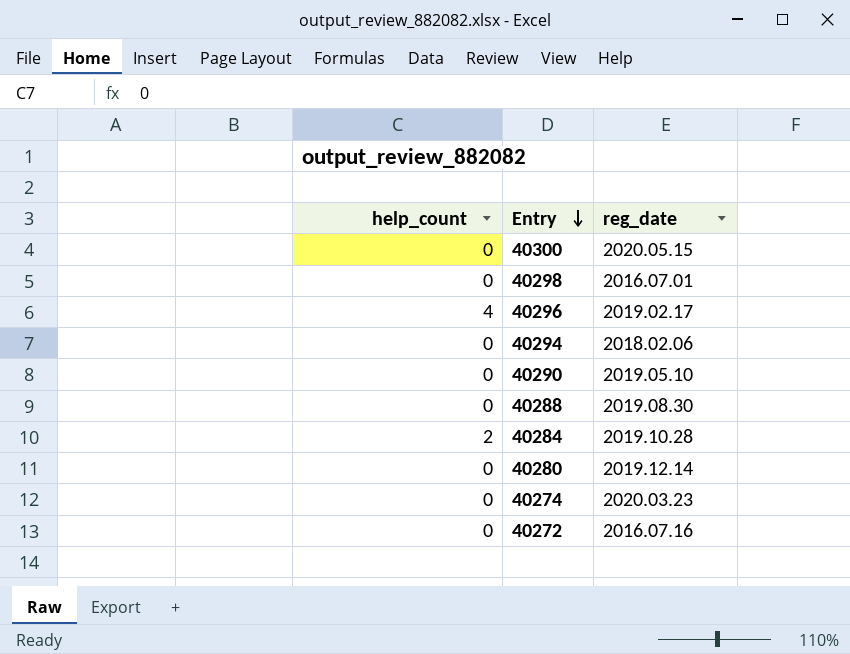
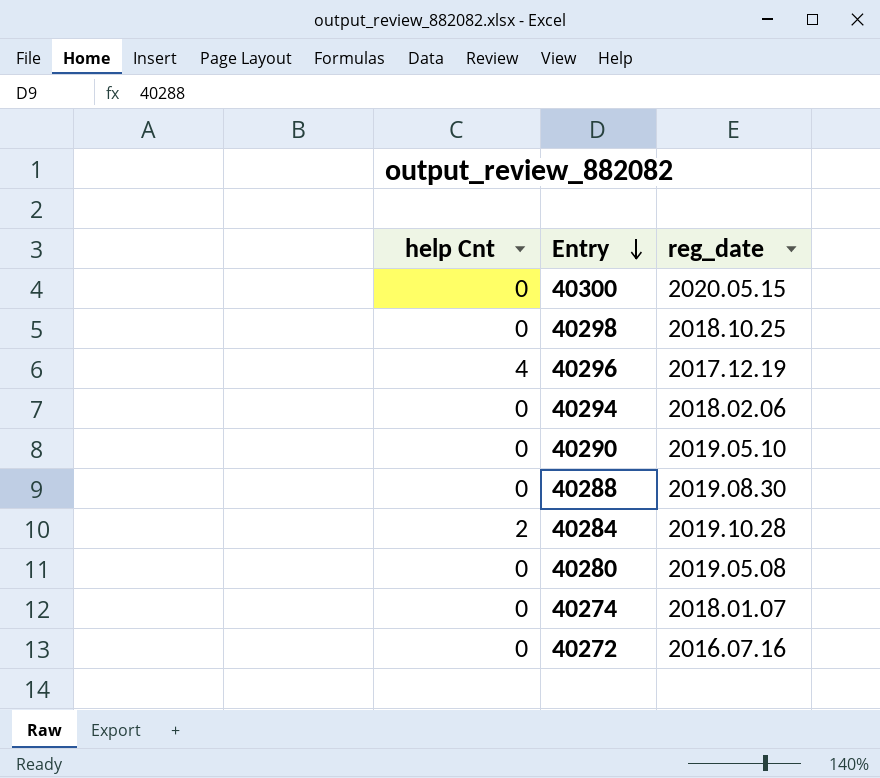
column name: help_count -> help Cnt
40298 | reg_date: 2016.07.01 -> 2018.10.25
40296 | reg_date: 2019.02.17 -> 2017.12.19
40280 | reg_date: 2019.12.14 -> 2019.05.08
40274 | reg_date: 2020.03.23 -> 2018.01.07

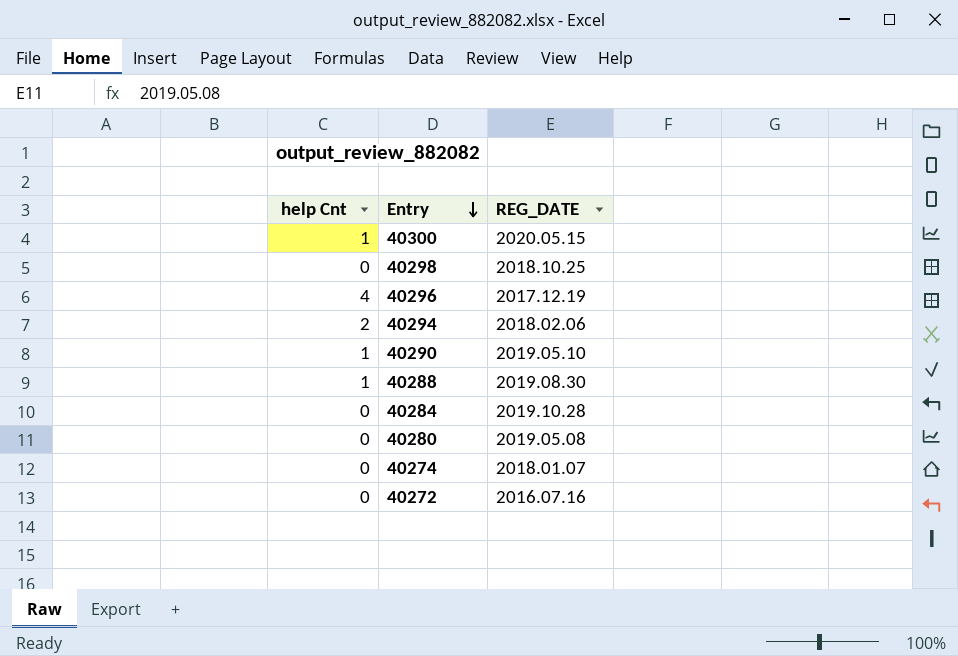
column name: reg_date -> REG_DATE
40300 | help Cnt: 0 -> 1
40294 | help Cnt: 0 -> 2
40290 | help Cnt: 0 -> 1
40288 | help Cnt: 0 -> 1
40284 | help Cnt: 2 -> 0

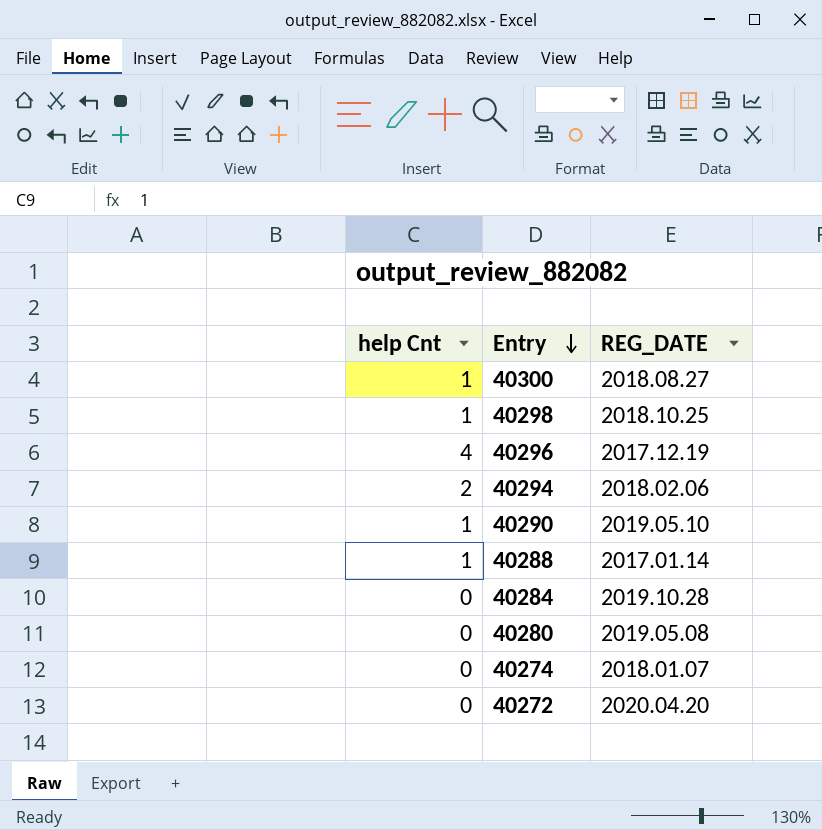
40300 | REG_DATE: 2020.05.15 -> 2018.08.27
40298 | help Cnt: 0 -> 1
40288 | REG_DATE: 2019.08.30 -> 2017.01.14
40272 | REG_DATE: 2016.07.16 -> 2020.04.20

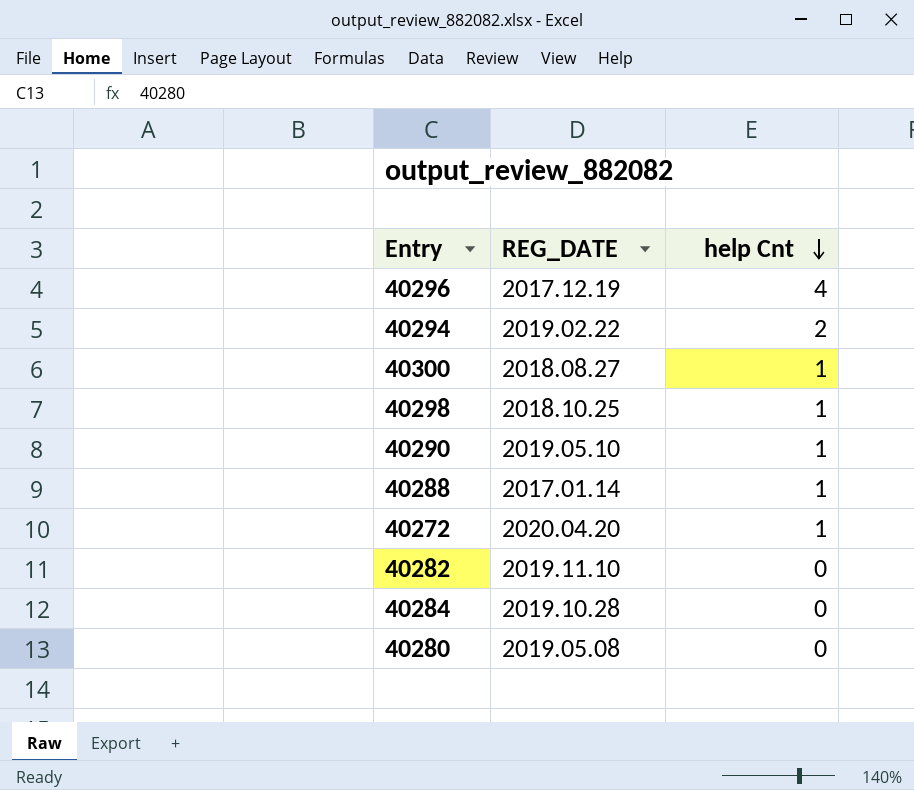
row order: Entry descending -> help Cnt descending
column help Cnt | position: 1 -> 3
row 40274: 0 | 2018.01.07 -> none
40294 | REG_DATE: 2018.02.06 -> 2019.02.22
40272 | help Cnt: 0 -> 1
row 40282: none -> 2019.11.10 | 0

